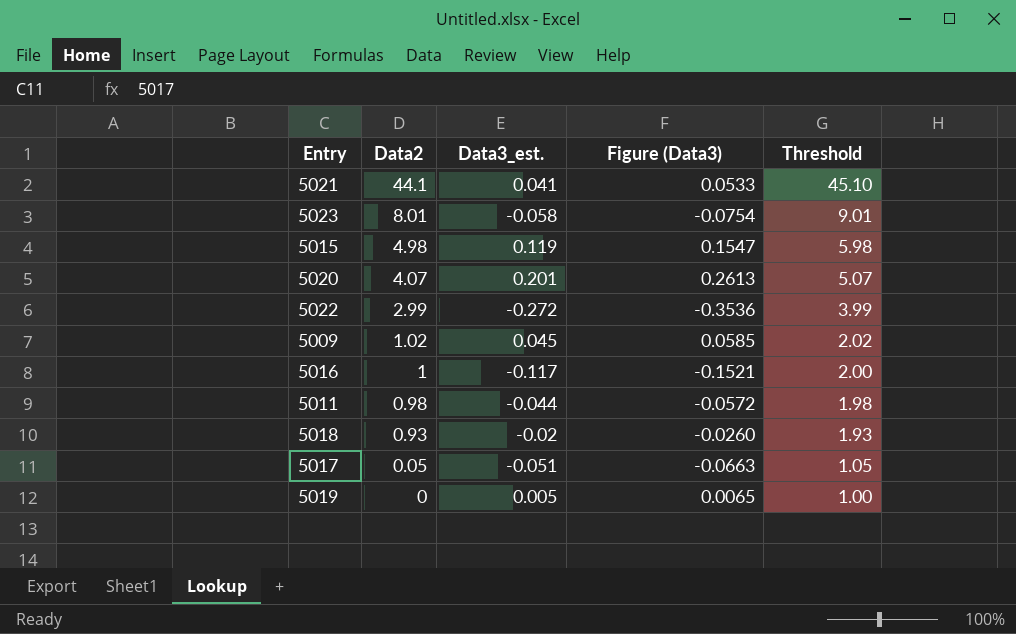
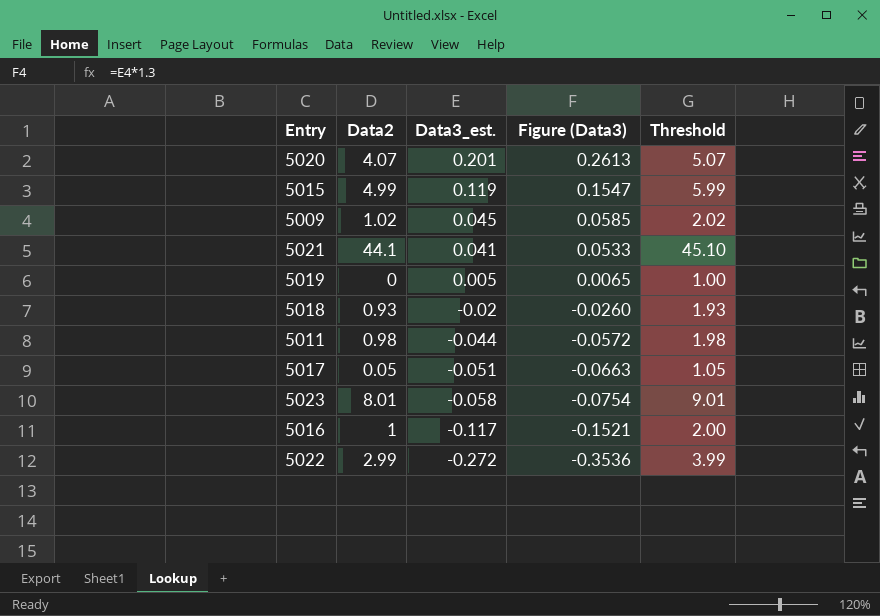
row order: Data2 descending -> Data3_est. descending
5015 | Data2: 4.98 -> 4.99
5015 | Threshold: 5.98 -> 5.99

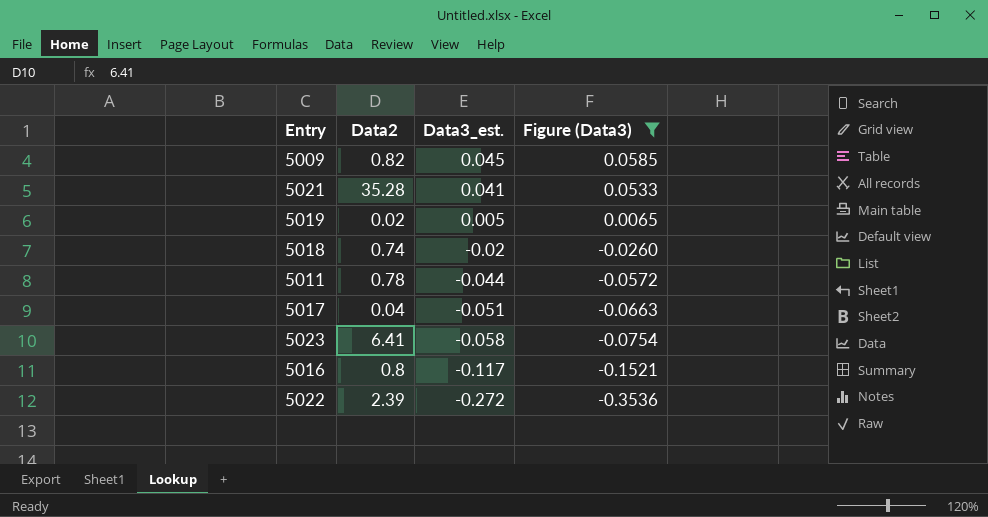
filter: none -> Figure (Data3) <= 0.0585
column Threshold | formula: [Data2] + 1 -> none
5009 | Data2: 1.02 -> 0.82
5021 | Data2: 44.1 -> 35.28
5019 | Data2: 0 -> 0.02
5018 | Data2: 0.93 -> 0.74
5011 | Data2: 0.98 -> 0.78
5017 | Data2: 0.05 -> 0.04
5023 | Data2: 8.01 -> 6.41
5016 | Data2: 1 -> 0.8
5022 | Data2: 2.99 -> 2.39

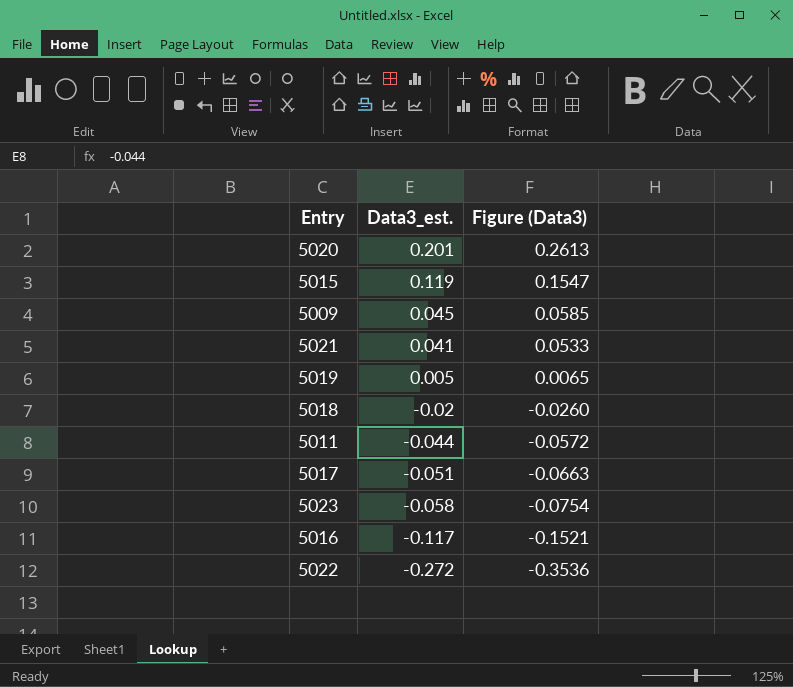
filter: Figure (Data3) <= 0.0585 -> none
column Data2 | position: 2 -> none

